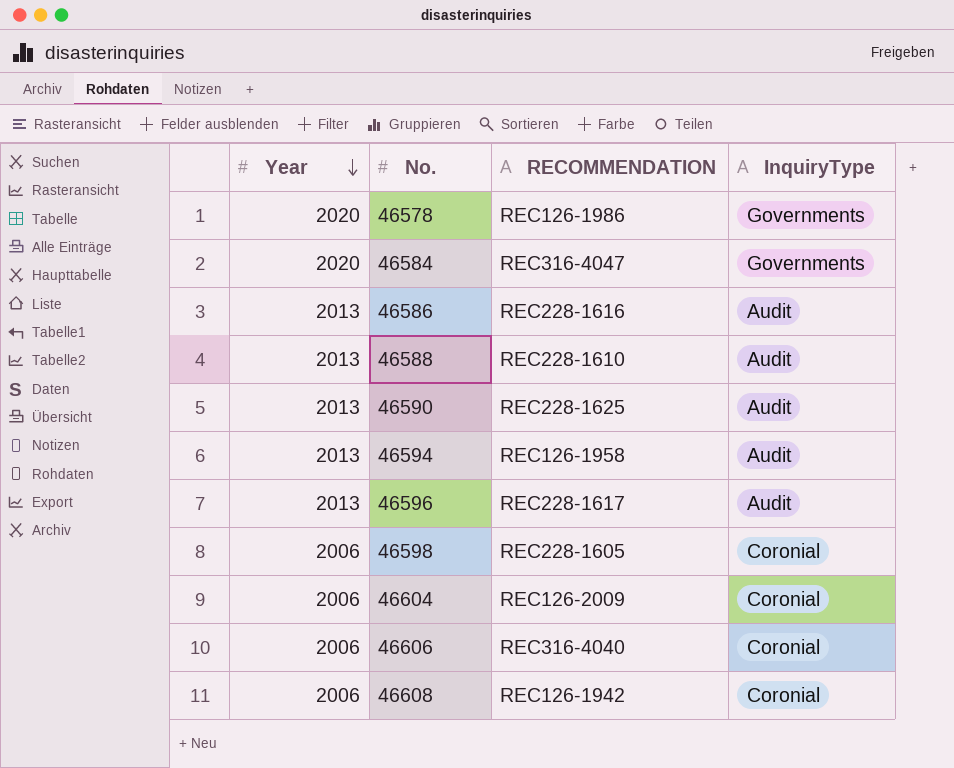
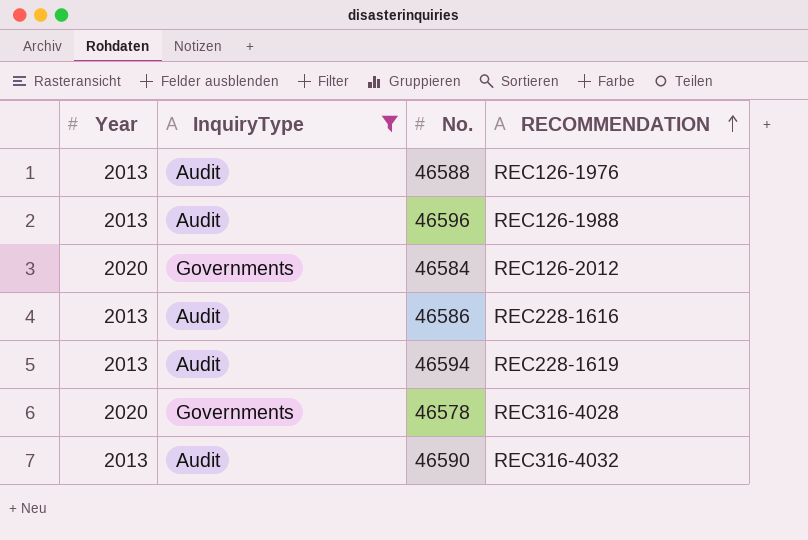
filter: none -> InquiryType != Coronial
row order: Year descending -> RECOMMENDATION ascending
column InquiryType | position: 4 -> 2
46588 | RECOMMENDATION: REC228-1610 -> REC126-1976
46596 | RECOMMENDATION: REC228-1617 -> REC126-1988
46584 | RECOMMENDATION: REC316-4047 -> REC126-2012
46594 | RECOMMENDATION: REC126-1958 -> REC228-1619
46578 | RECOMMENDATION: REC126-1986 -> REC316-4028
46590 | RECOMMENDATION: REC228-1625 -> REC316-4032

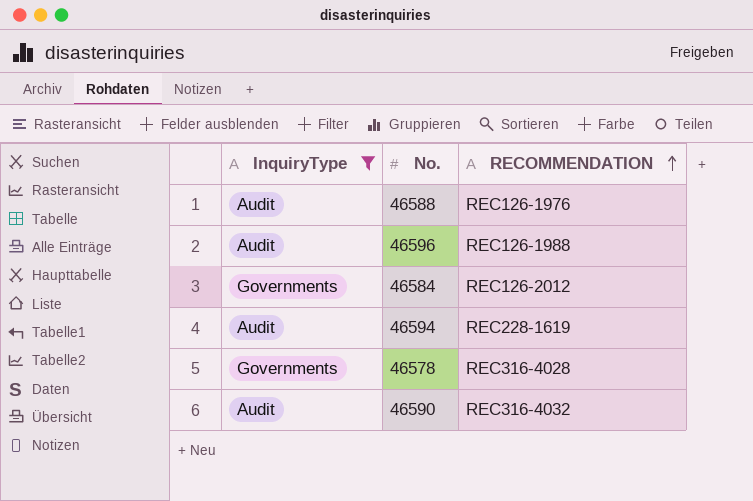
column Year | position: 1 -> none
row 46586: 2013 | Audit | REC228-1616 -> none

